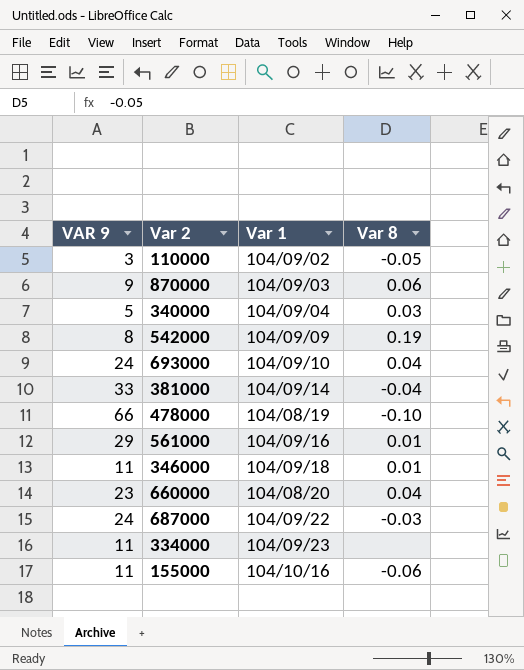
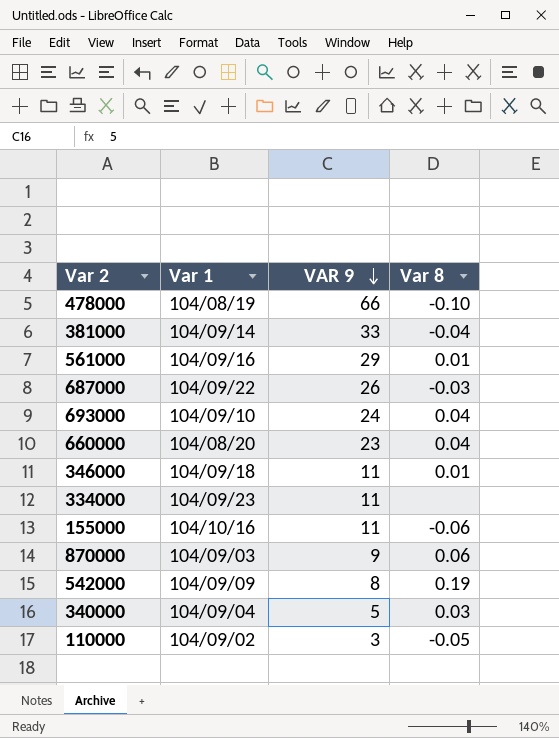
row order: none -> VAR 9 descending
column VAR 9 | position: 1 -> 3
687000 | VAR 9: 24 -> 26

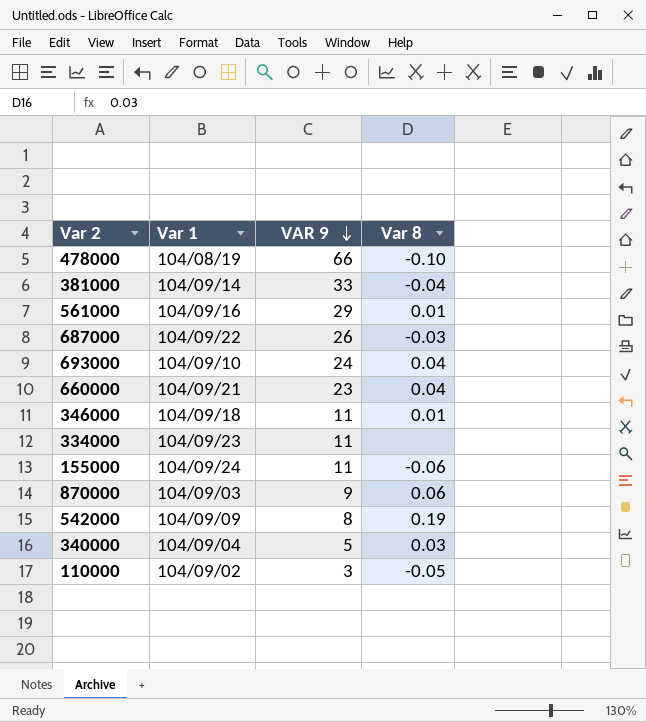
660000 | Var 1: 104/08/20 -> 104/09/21
155000 | Var 1: 104/10/16 -> 104/09/24

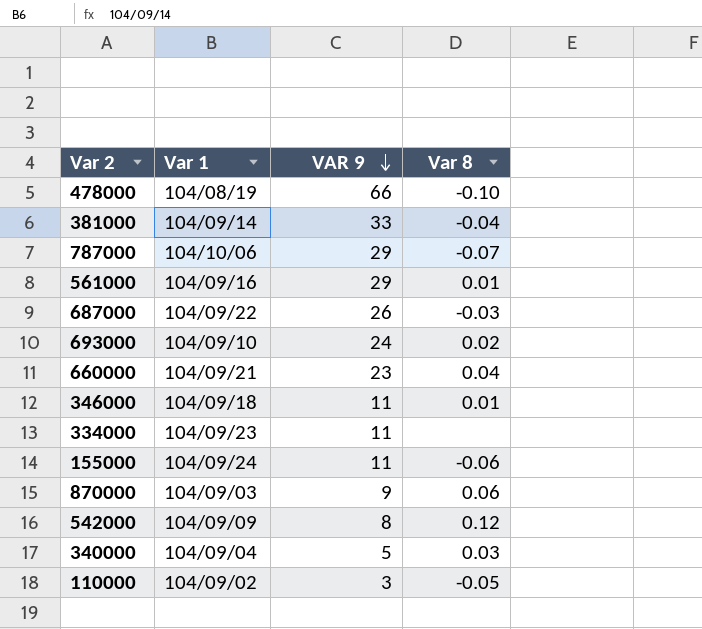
row 787000: none -> 104/10/06 | 29 | -0.07
693000 | Var 8: 0.04 -> 0.02
542000 | Var 8: 0.19 -> 0.12

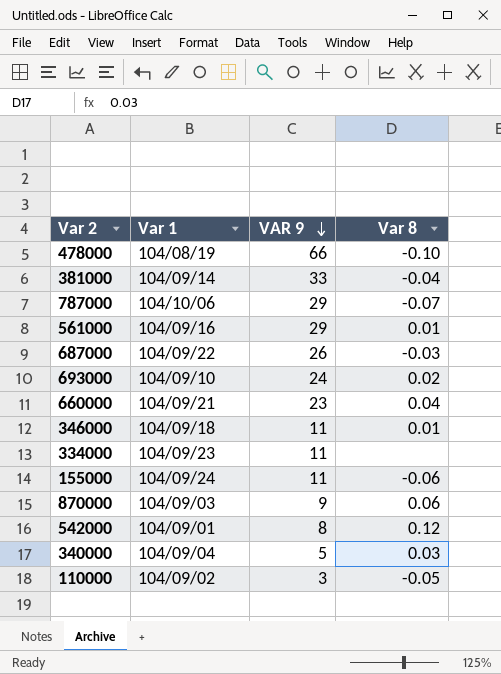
542000 | Var 1: 104/09/09 -> 104/09/01

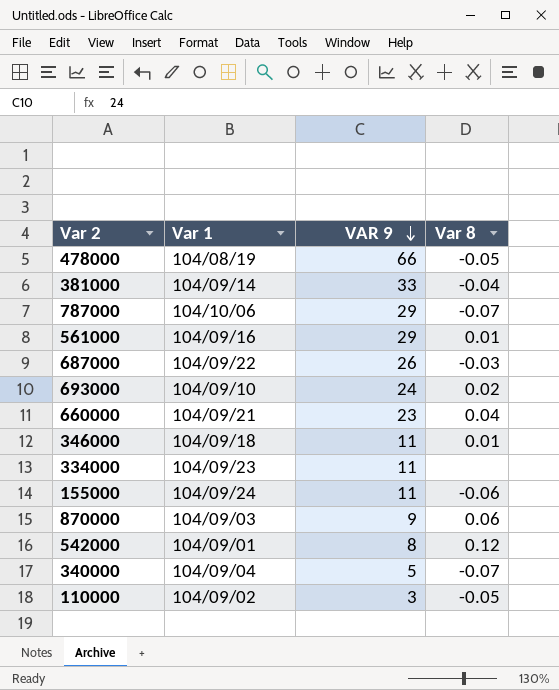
478000 | Var 8: -0.10 -> -0.05
340000 | Var 8: 0.03 -> -0.07

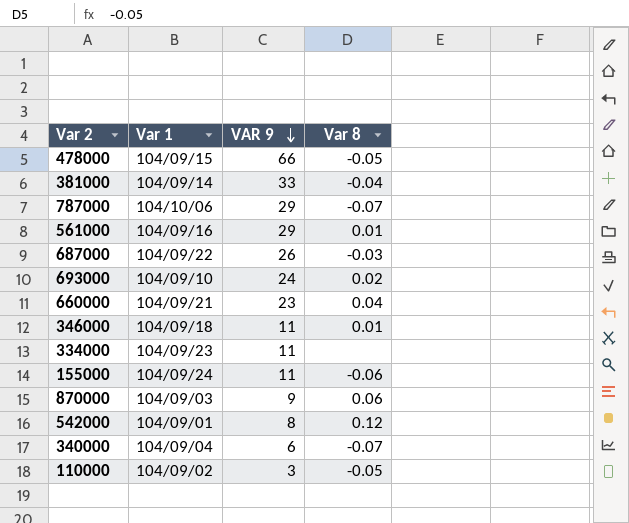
478000 | Var 1: 104/08/19 -> 104/09/15
340000 | VAR 9: 5 -> 6

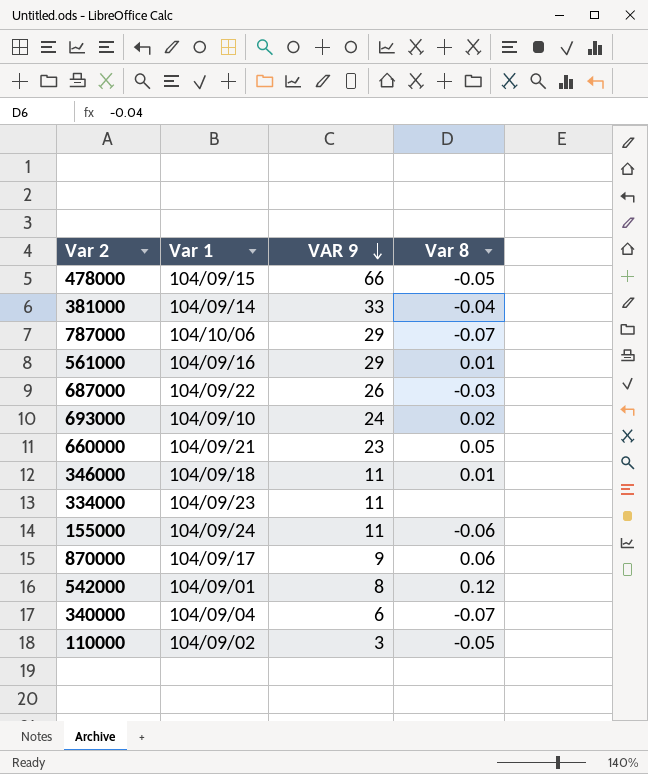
660000 | Var 8: 0.04 -> 0.05
870000 | Var 1: 104/09/03 -> 104/09/17

